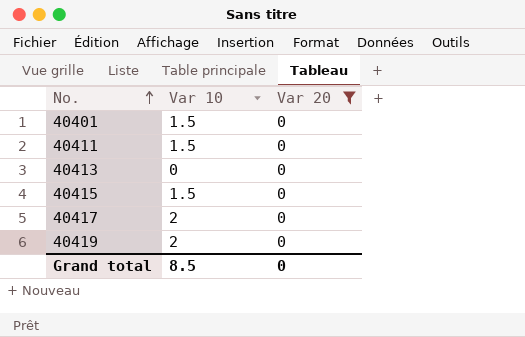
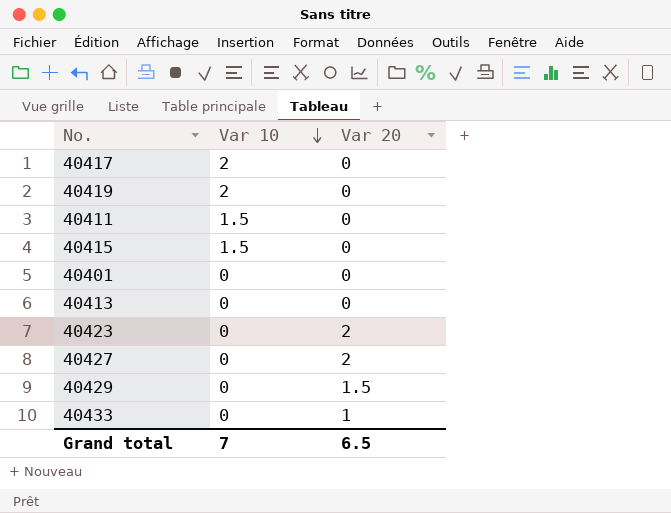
filter: Var 20 = 0 -> none
row order: No. ascending -> Var 10 descending
40401 | Var 10: 1.5 -> 0
Grand total | Var 10: 8.5 -> 7
Grand total | Var 20: 0 -> 6.5

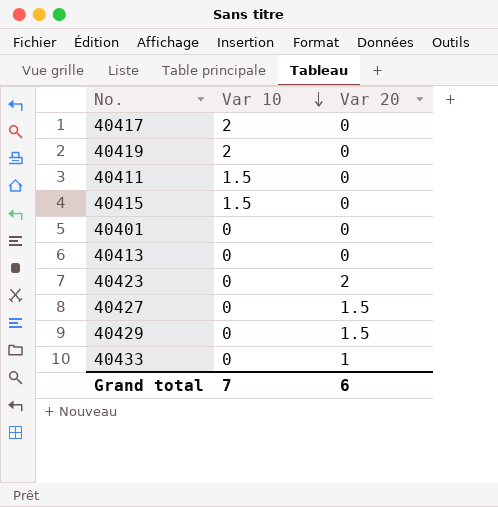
40427 | Var 20: 2 -> 1.5
Grand total | Var 20: 6.5 -> 6

